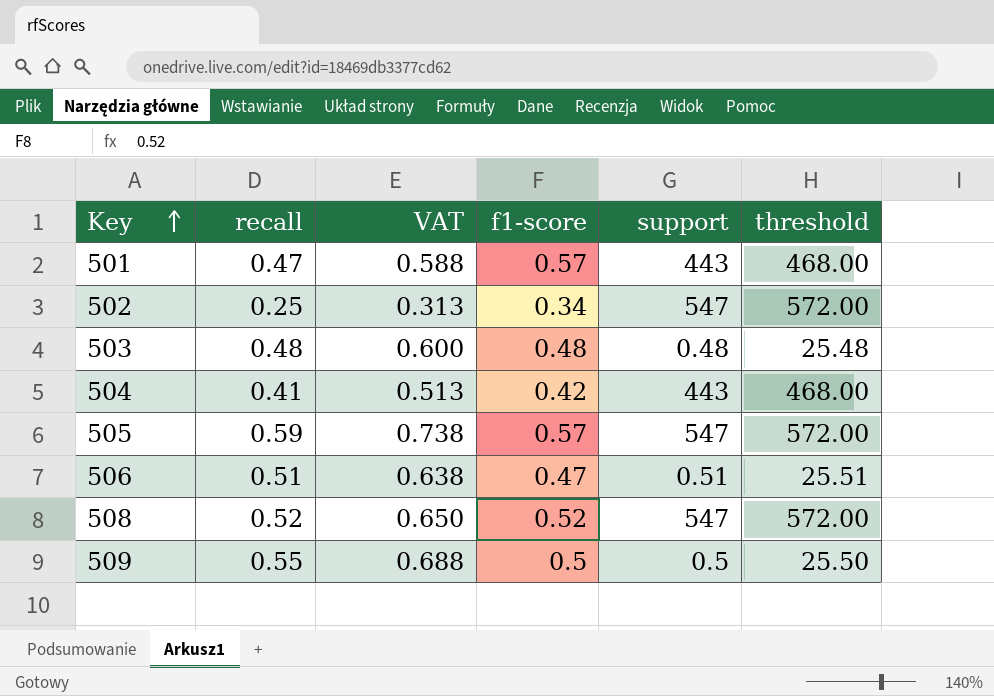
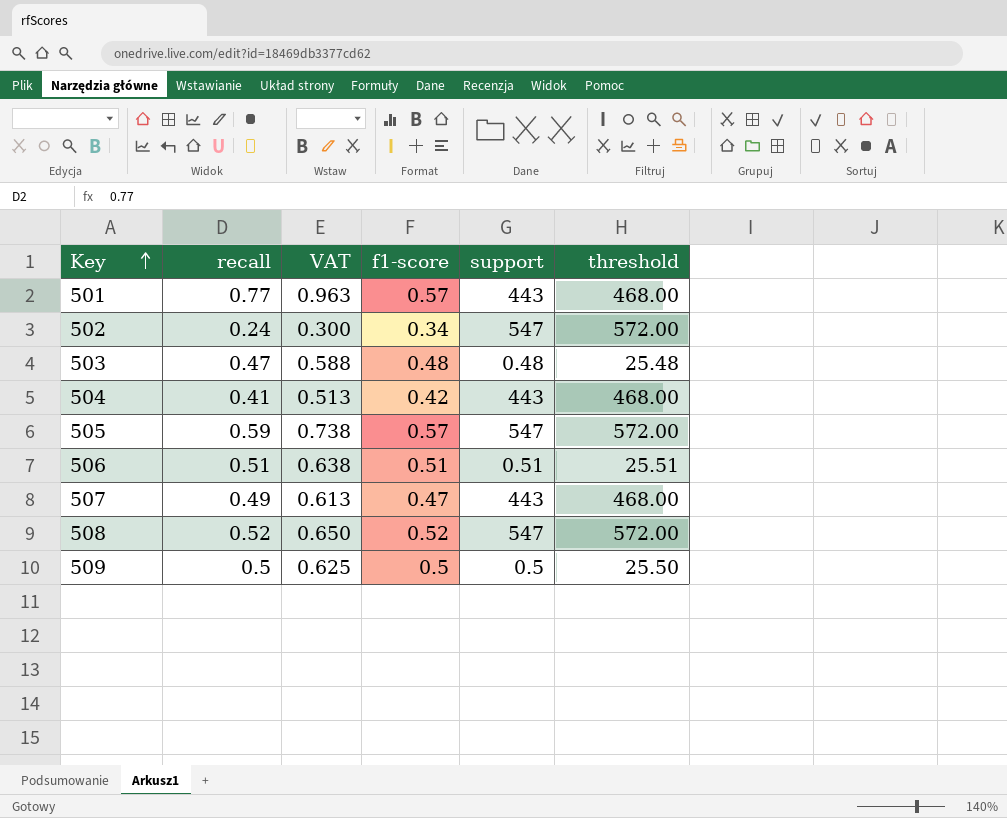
501 | recall: 0.47 -> 0.77
501 | VAT: 0.588 -> 0.963
502 | recall: 0.25 -> 0.24
502 | VAT: 0.313 -> 0.300
503 | recall: 0.48 -> 0.47
503 | VAT: 0.600 -> 0.588
506 | f1-score: 0.47 -> 0.51
row 507: none -> 0.49 | 0.613 | 0.47 | 443 | 468.00
509 | recall: 0.55 -> 0.5
509 | VAT: 0.688 -> 0.625

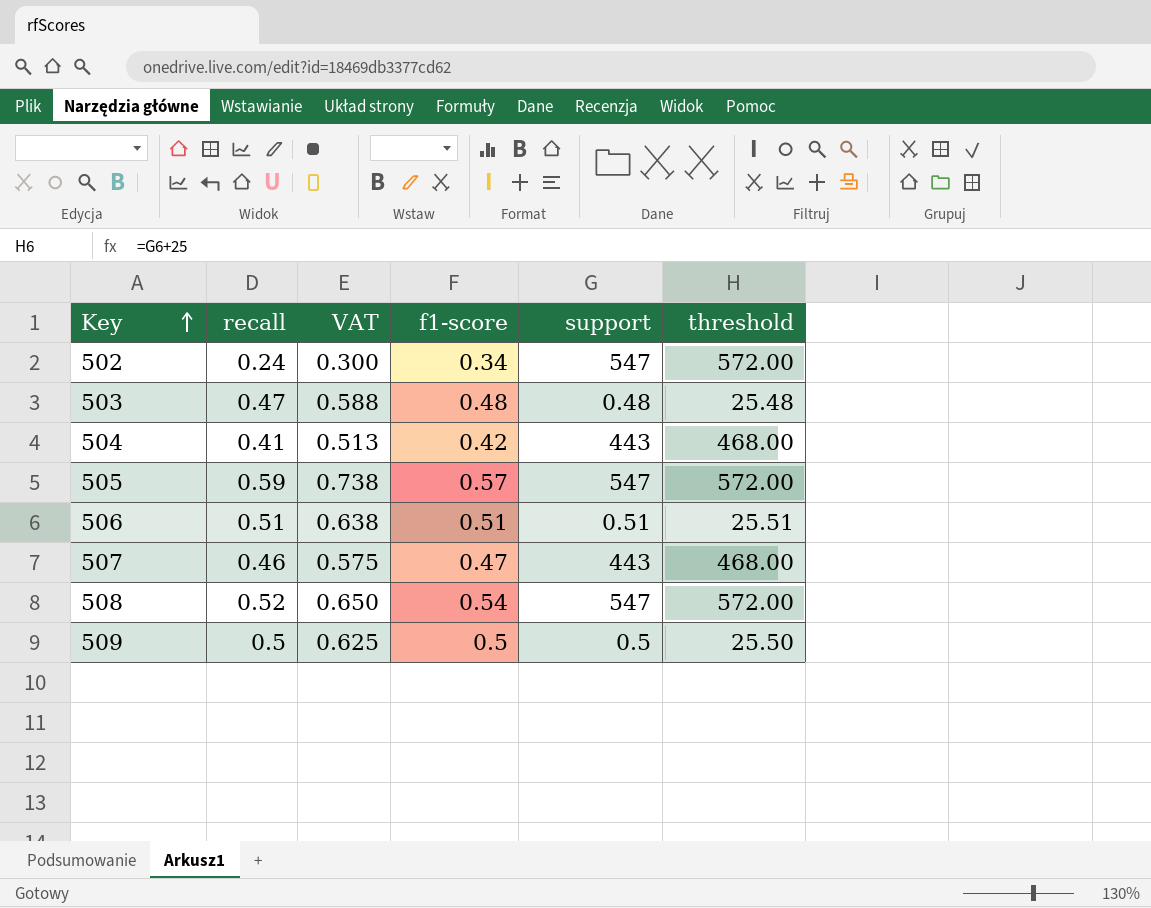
row 501: 0.77 | 0.963 | 0.57 | 443 | 468.00 -> none
507 | recall: 0.49 -> 0.46
507 | VAT: 0.613 -> 0.575
508 | f1-score: 0.52 -> 0.54

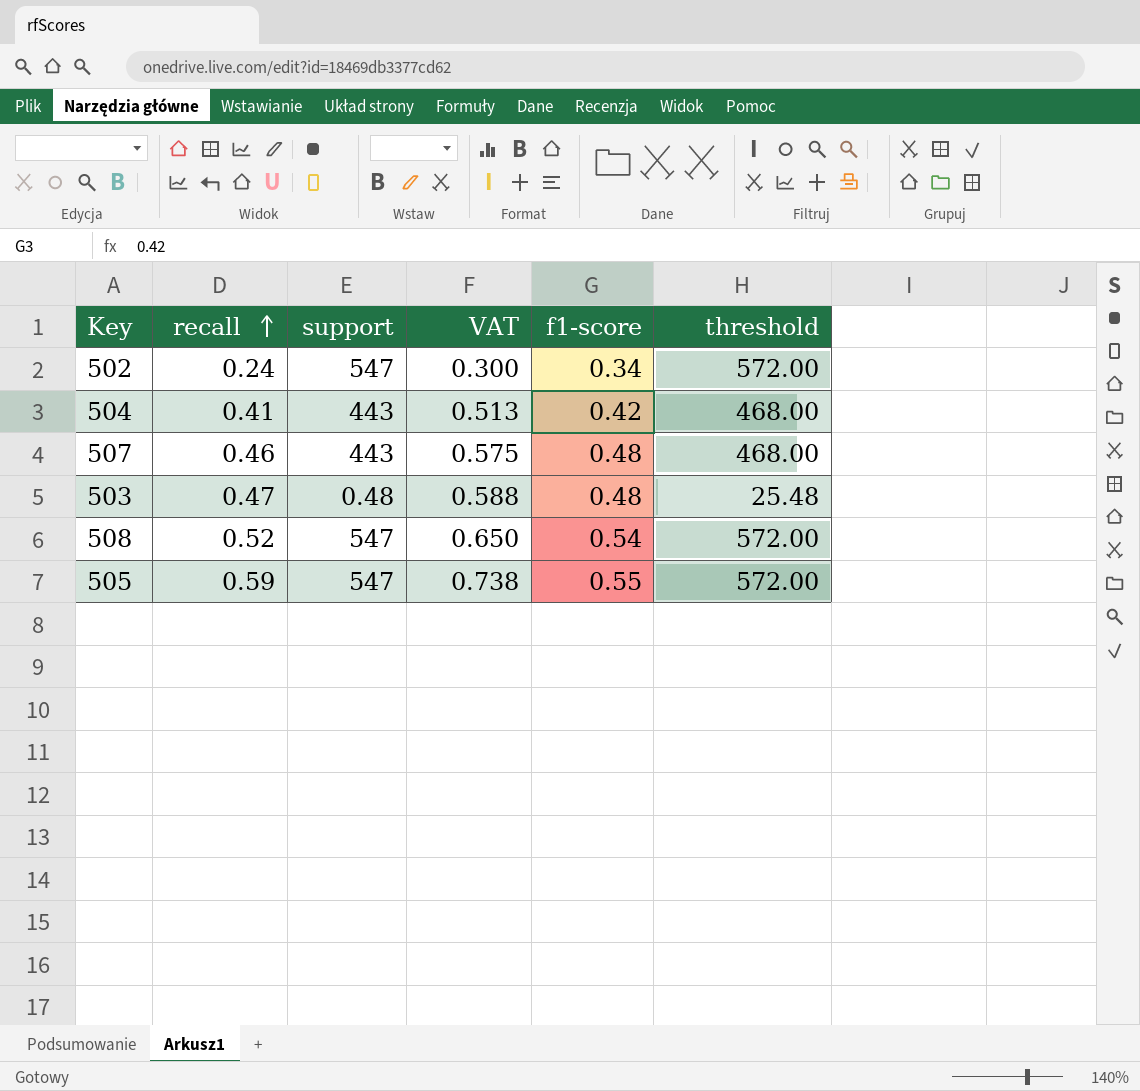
row order: Key ascending -> recall ascending
column support | position: 5 -> 3
row 506: 0.51 | 0.638 | 0.51 | 0.51 | 25.51 -> none
row 509: 0.5 | 0.625 | 0.5 | 0.5 | 25.50 -> none
507 | f1-score: 0.47 -> 0.48
505 | f1-score: 0.57 -> 0.55

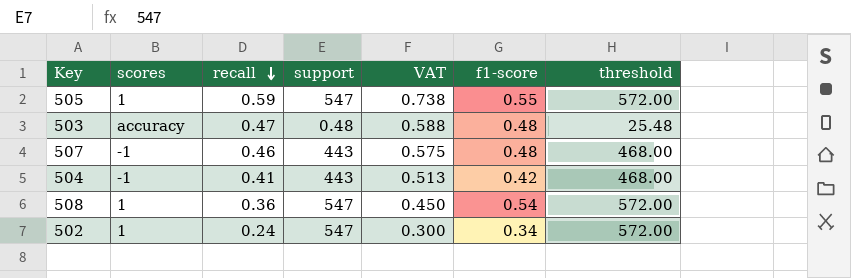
row order: recall ascending -> recall descending
column scores | position: none -> 2
508 | recall: 0.52 -> 0.36
508 | VAT: 0.650 -> 0.450

